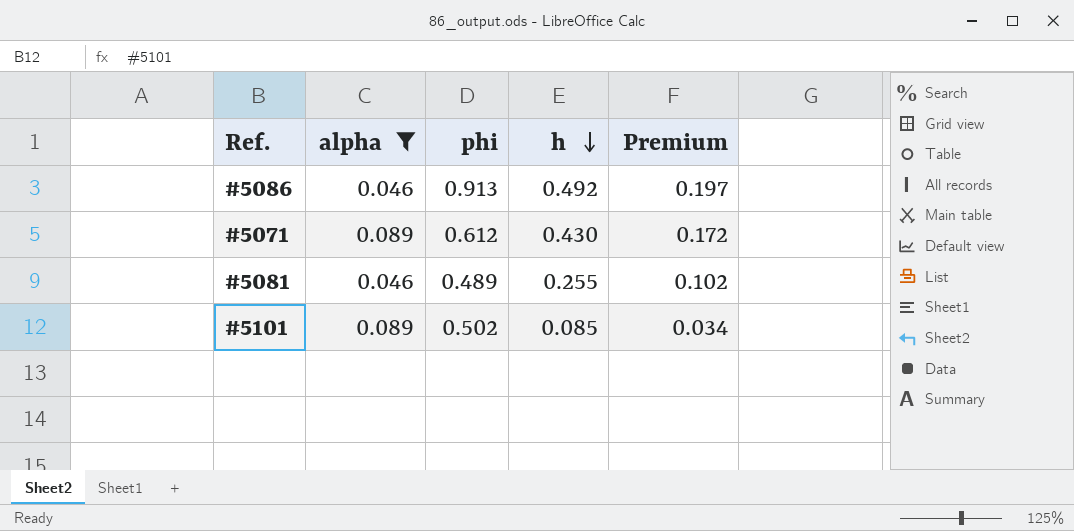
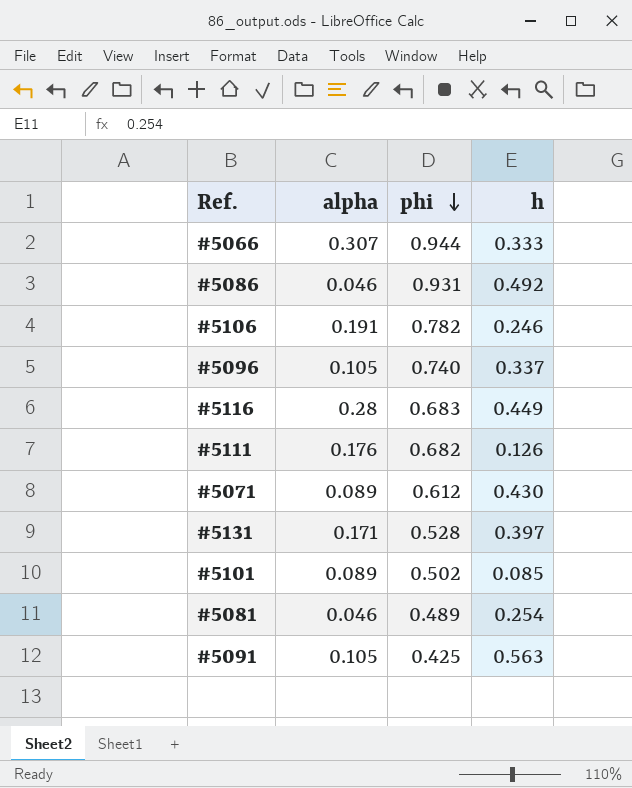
filter: alpha <= 0.089 -> none
row order: h descending -> phi descending
column Premium | formula: [h] * 0.4 -> none
#5086 | phi: 0.913 -> 0.931
#5081 | h: 0.255 -> 0.254

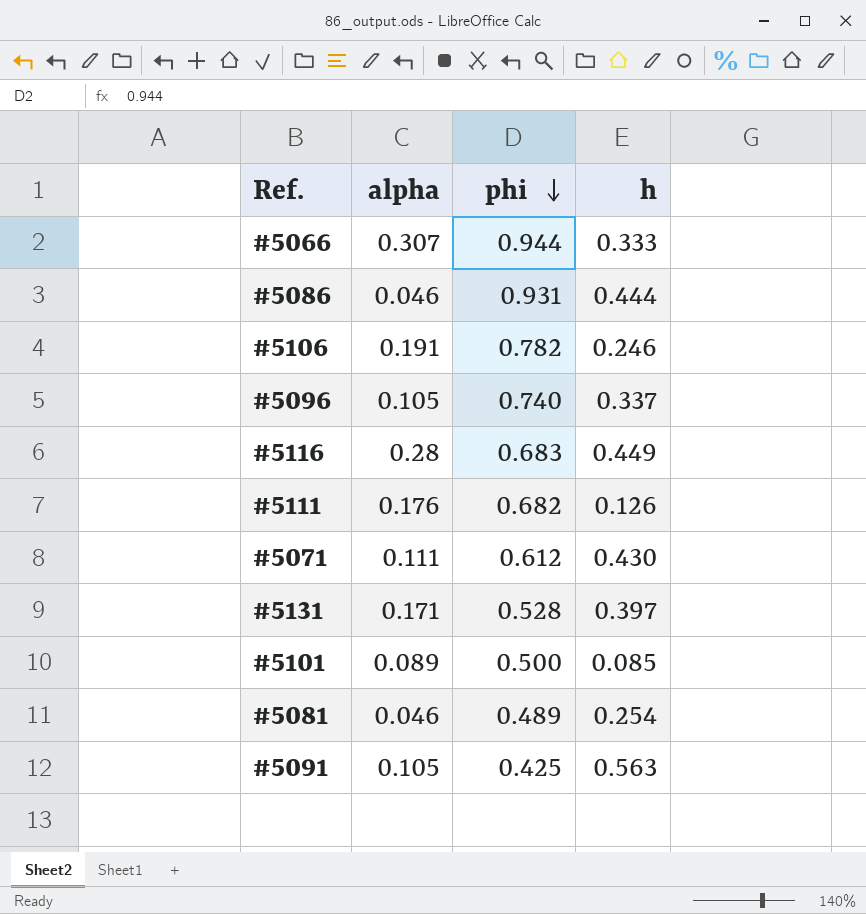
#5086 | h: 0.492 -> 0.444
#5071 | alpha: 0.089 -> 0.111
#5101 | phi: 0.502 -> 0.500

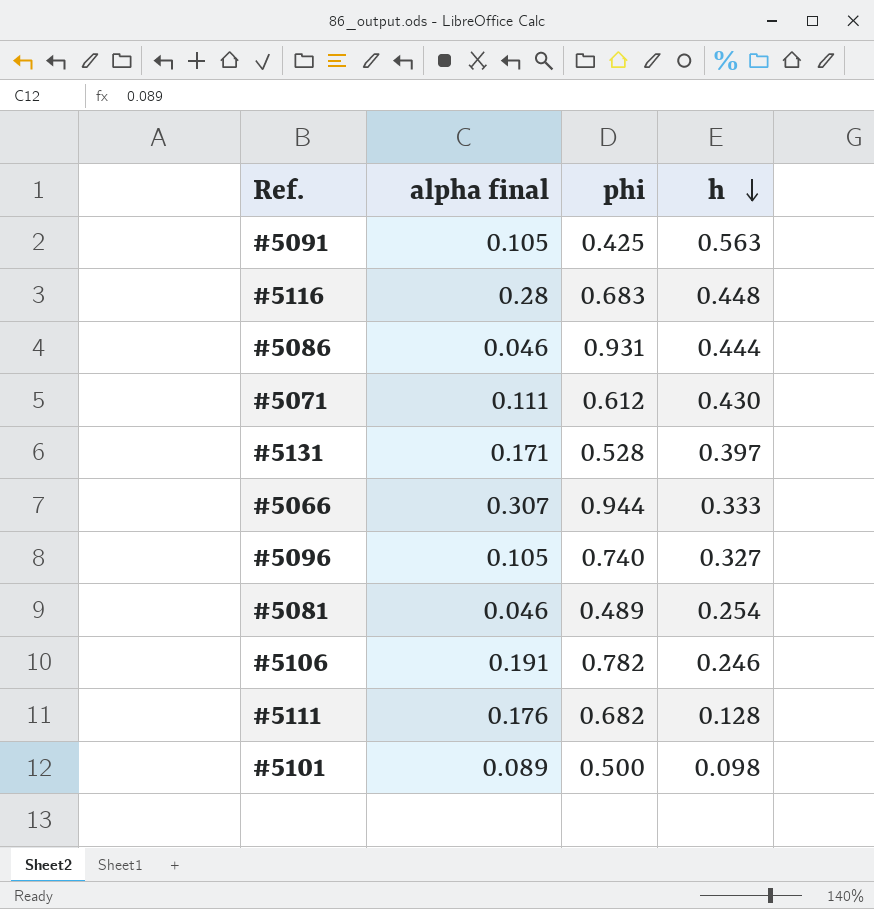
row order: phi descending -> h descending
column name: alpha -> alpha final
#5116 | h: 0.449 -> 0.448
#5096 | h: 0.337 -> 0.327
#5111 | h: 0.126 -> 0.128
#5101 | h: 0.085 -> 0.098

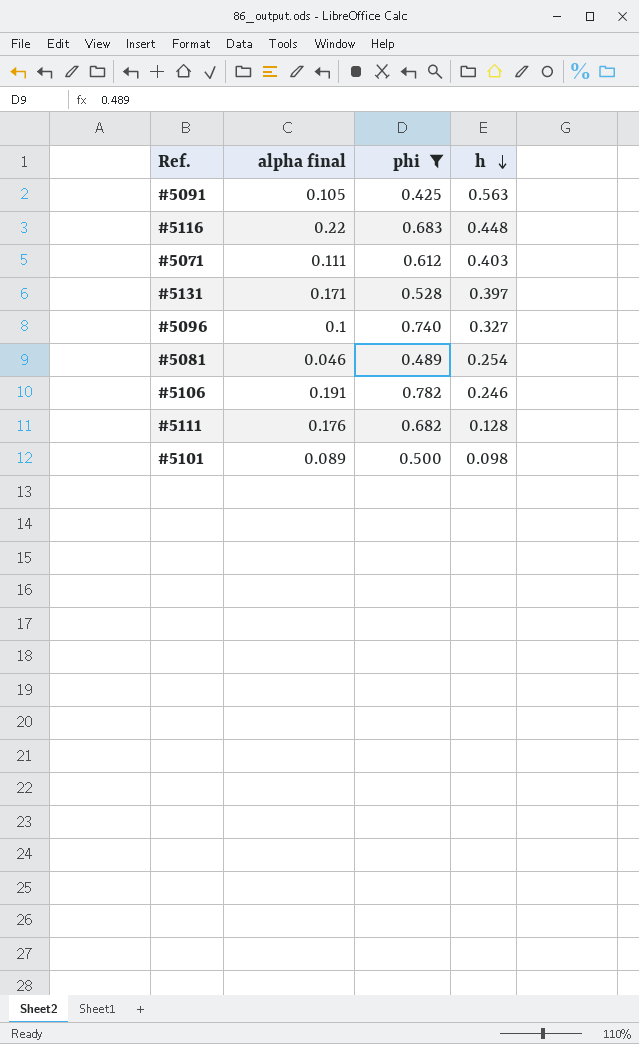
filter: none -> phi <= 0.782
#5116 | alpha final: 0.28 -> 0.22
#5071 | h: 0.430 -> 0.403
#5096 | alpha final: 0.105 -> 0.1

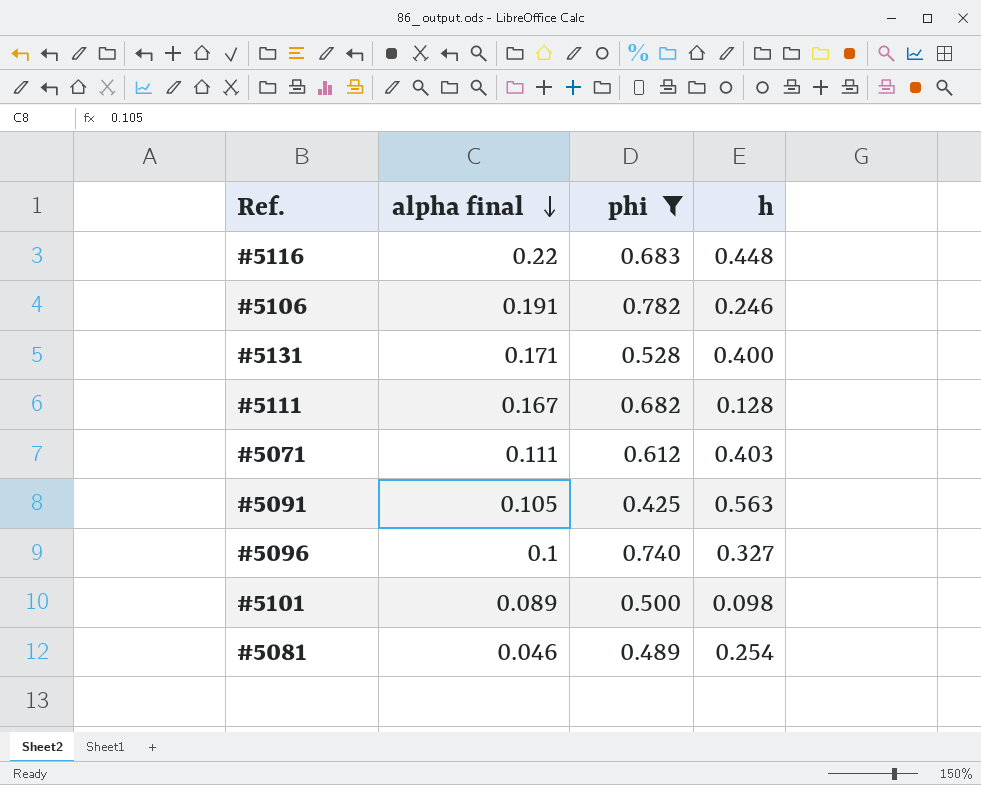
row order: h descending -> alpha final descending
#5131 | h: 0.397 -> 0.400
#5111 | alpha final: 0.176 -> 0.167

